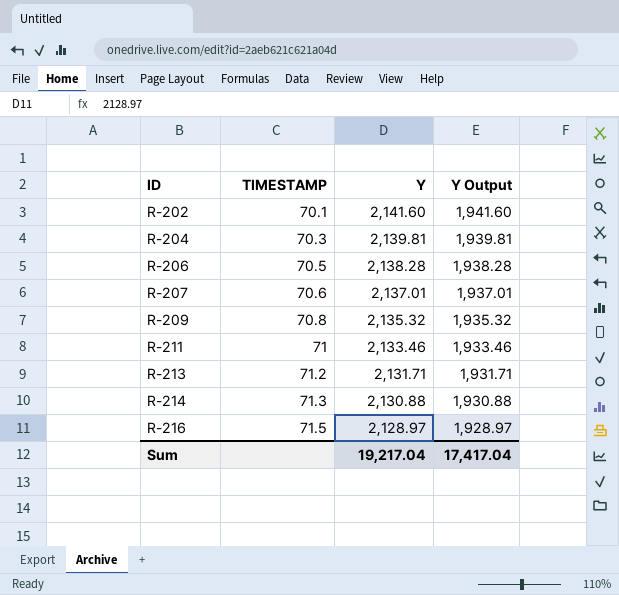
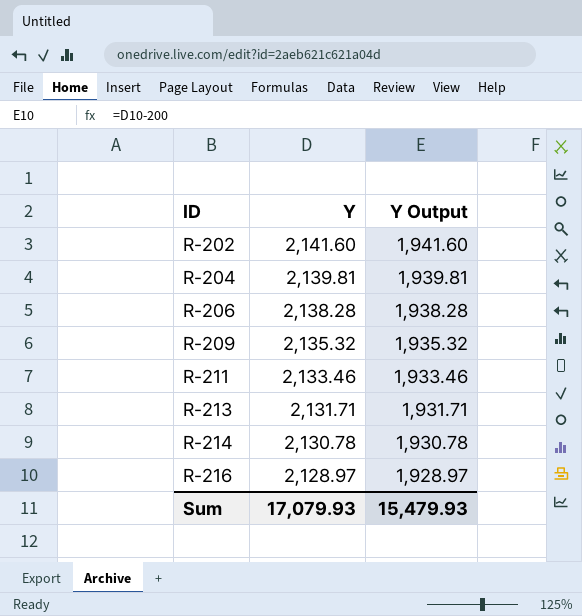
column TIMESTAMP | position: 2 -> none
row R-207: 70.6 | 2,137.01 | 1,937.01 -> none
R-214 | Y: 2,130.88 -> 2,130.78
R-214 | Y Output: 1,930.88 -> 1,930.78
Sum | Y: 19,217.04 -> 17,079.93
Sum | Y Output: 17,417.04 -> 15,479.93

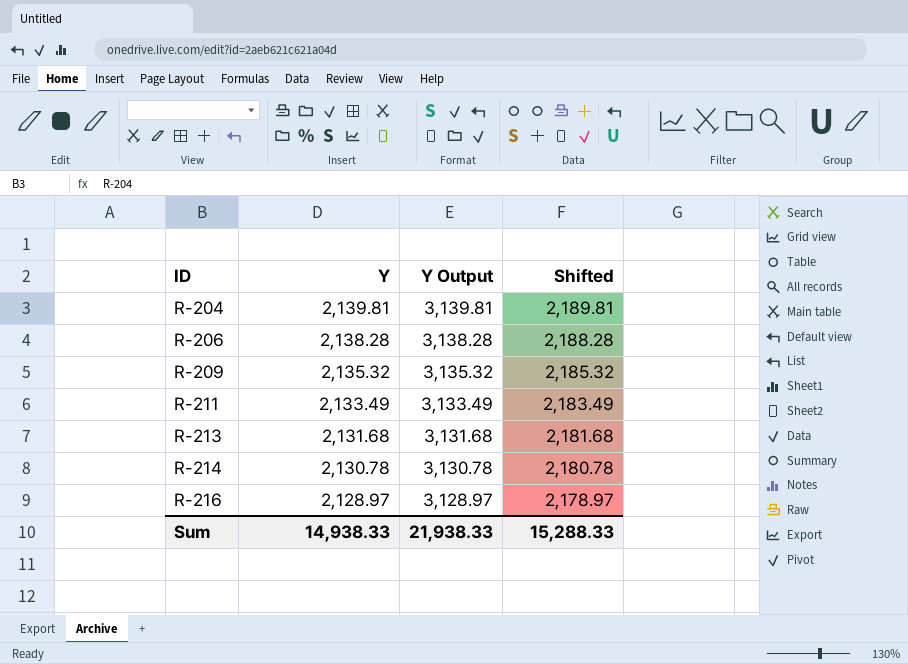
column Y Output | formula: [Y] - 200 -> [Y] + 1000
column Shifted | formula: none -> [Y] + 50
row R-202: 2,141.60 | 1,941.60 -> none
R-211 | Y: 2,133.46 -> 2,133.49
R-213 | Y: 2,131.71 -> 2,131.68
Sum | Y: 17,079.93 -> 14,938.33
Sum | Y Output: 15,479.93 -> 21,938.33

